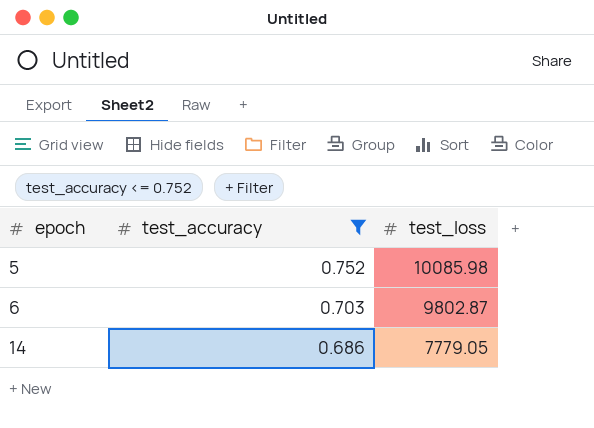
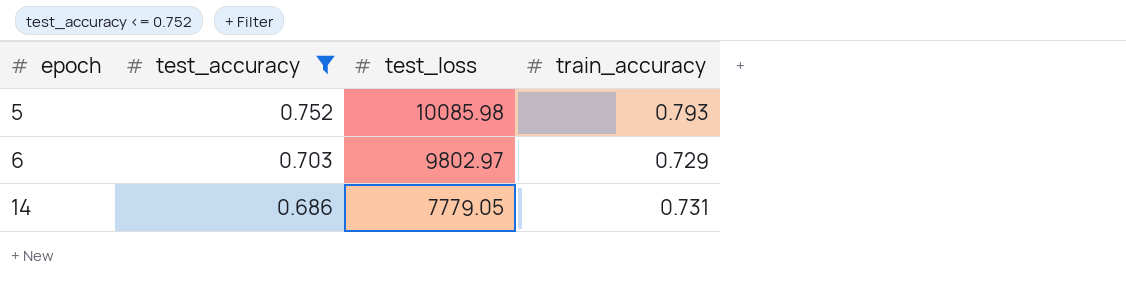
column train_accuracy | position: none -> 4
6 | test_loss: 9802.87 -> 9802.97

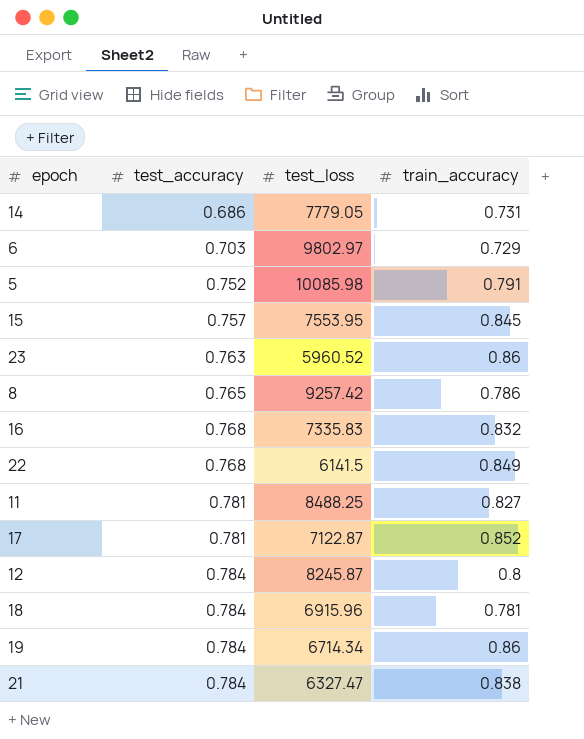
filter: test_accuracy <= 0.752 -> none
row order: epoch ascending -> test_accuracy ascending
5 | train_accuracy: 0.793 -> 0.791

